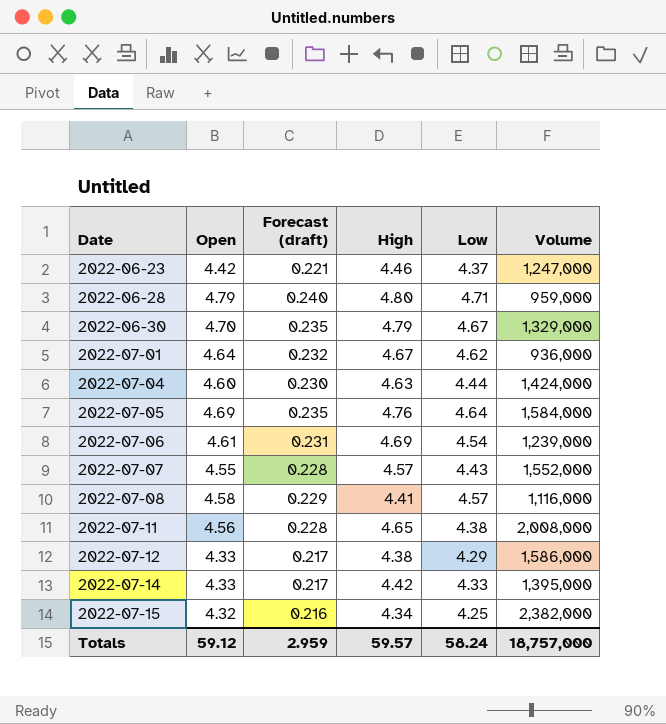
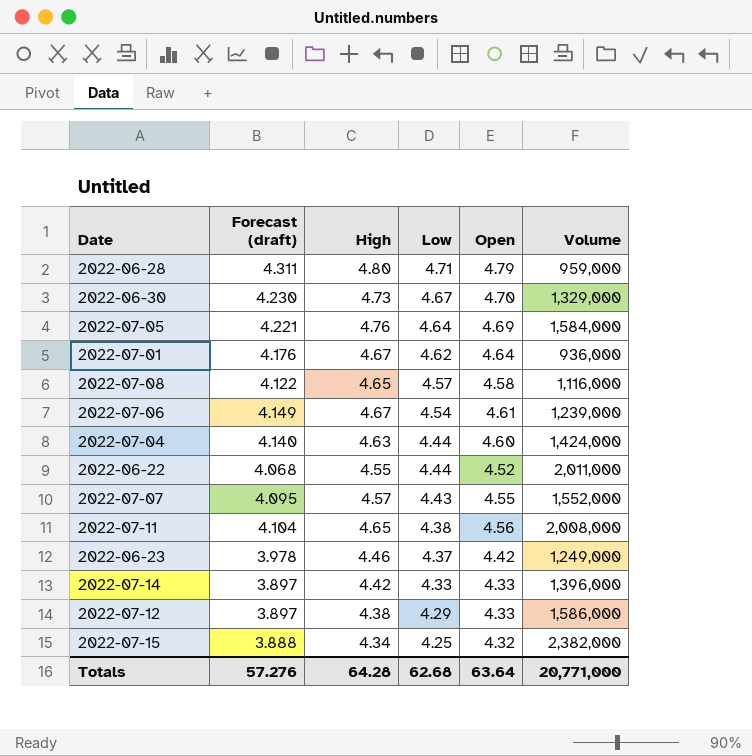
row order: Date ascending -> Low descending
column Forecast (draft) | formula: [Open] * 0.05 -> [Open] * 0.9
column Open | position: 2 -> 5
2022-06-30 | High: 4.79 -> 4.73
2022-07-08 | High: 4.41 -> 4.65
2022-07-06 | High: 4.69 -> 4.67
row 2022-06-22: none -> 4.068 | 4.55 | 4.44 | 4.52 | 2,011,000
2022-06-23 | Volume: 1,247,000 -> 1,249,000
2022-07-14 | Volume: 1,395,000 -> 1,396,000
Totals | Forecast (draft): 2.959 -> 57.276
Totals | High: 59.57 -> 64.28
Totals | Low: 58.24 -> 62.68
Totals | Open: 59.12 -> 63.64
Totals | Volume: 18,757,000 -> 20,771,000

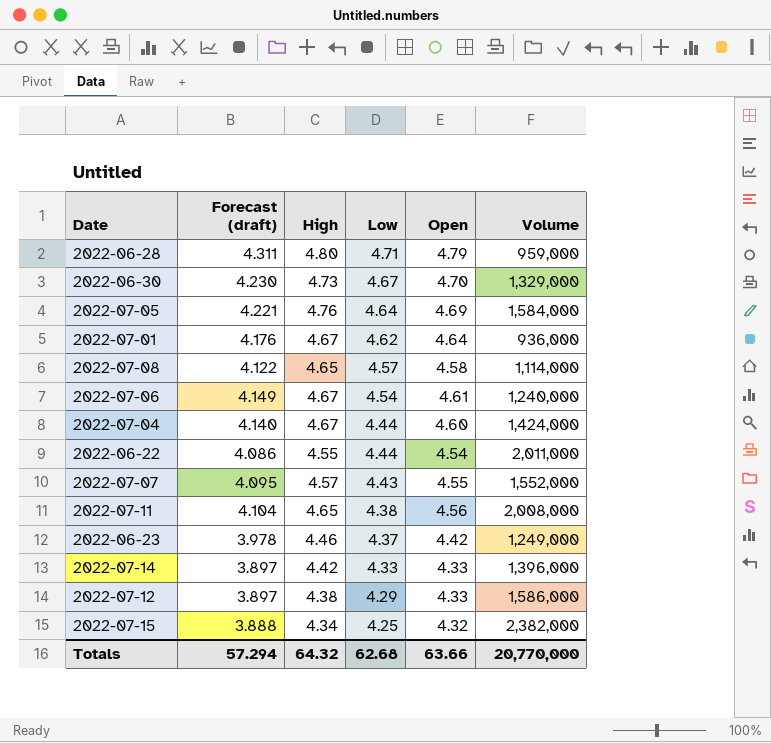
2022-07-08 | Volume: 1,116,000 -> 1,114,000
2022-07-06 | Volume: 1,239,000 -> 1,240,000
2022-07-04 | High: 4.63 -> 4.67
2022-06-22 | Forecast (draft): 4.068 -> 4.086
2022-06-22 | Open: 4.52 -> 4.54
Totals | Forecast (draft): 57.276 -> 57.294
Totals | High: 64.28 -> 64.32
Totals | Open: 63.64 -> 63.66
Totals | Volume: 20,771,000 -> 20,770,000

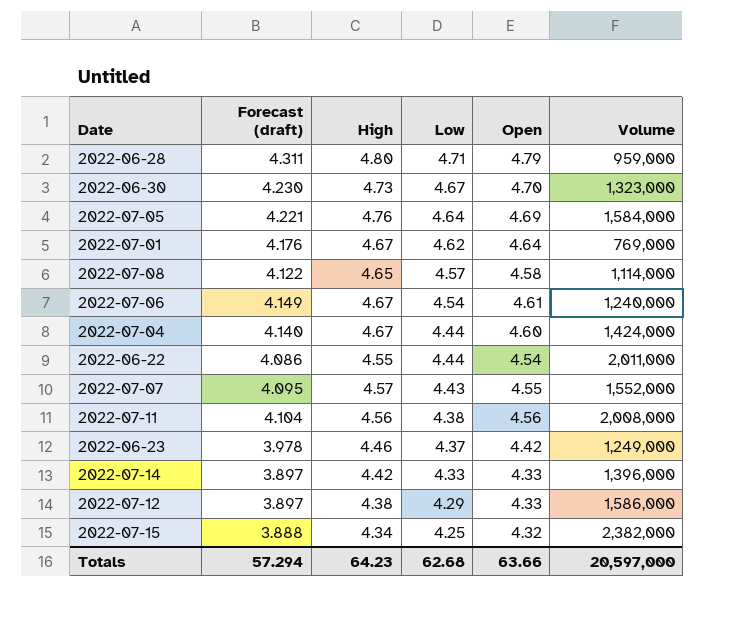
2022-06-30 | Volume: 1,329,000 -> 1,323,000
2022-07-01 | Volume: 936,000 -> 769,000
2022-07-11 | High: 4.65 -> 4.56
Totals | High: 64.32 -> 64.23
Totals | Volume: 20,770,000 -> 20,597,000

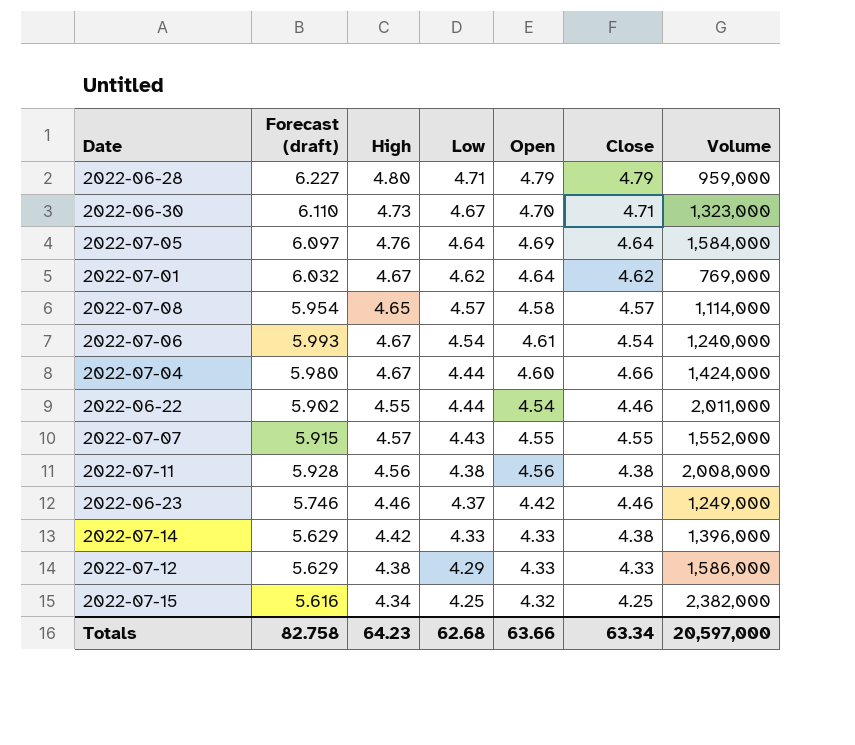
column Forecast (draft) | formula: [Open] * 0.9 -> [Open] * 1.3
column Close | position: none -> 6
Totals | Forecast (draft): 57.294 -> 82.758

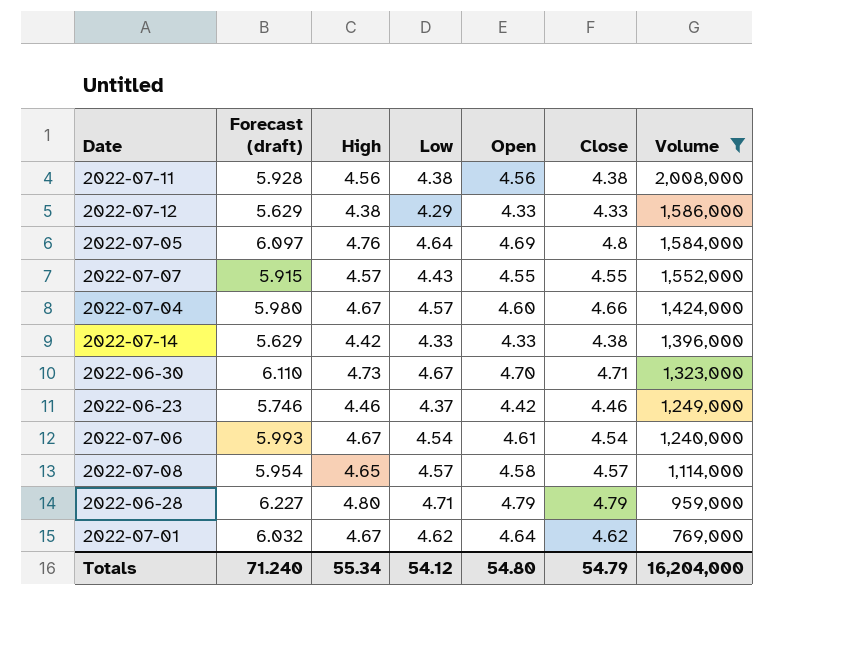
filter: none -> Volume <= 2,008,000
row order: Low descending -> Volume descending
2022-07-05 | Close: 4.64 -> 4.8
2022-07-04 | Low: 4.44 -> 4.57
Totals | Forecast (draft): 82.758 -> 71.240
Totals | High: 64.23 -> 55.34
Totals | Low: 62.68 -> 54.12
Totals | Open: 63.66 -> 54.80
Totals | Close: 63.34 -> 54.79
Totals | Volume: 20,597,000 -> 16,204,000

